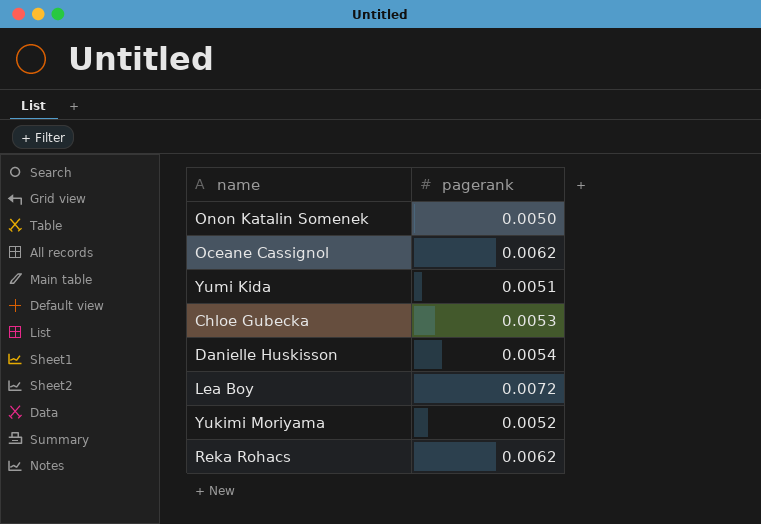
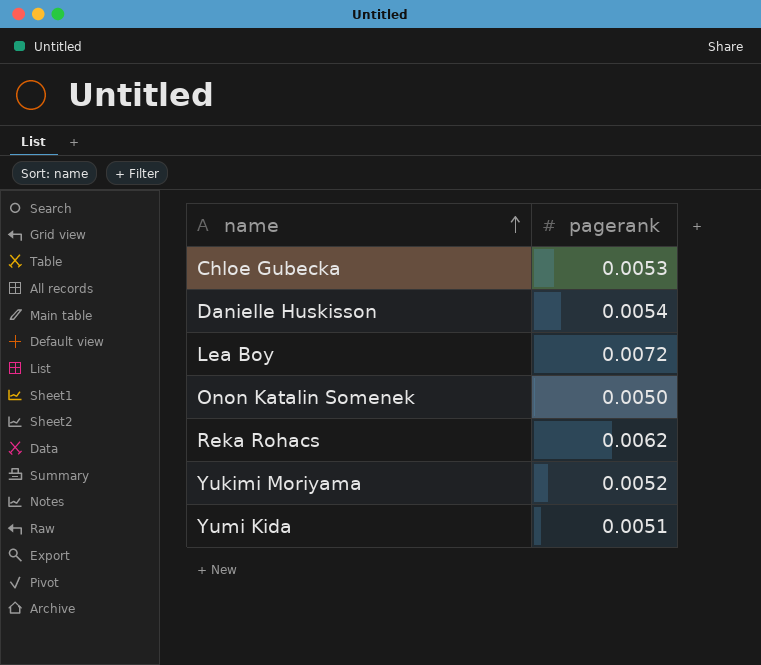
row order: none -> name ascending
row Oceane Cassignol: 0.0062 -> none

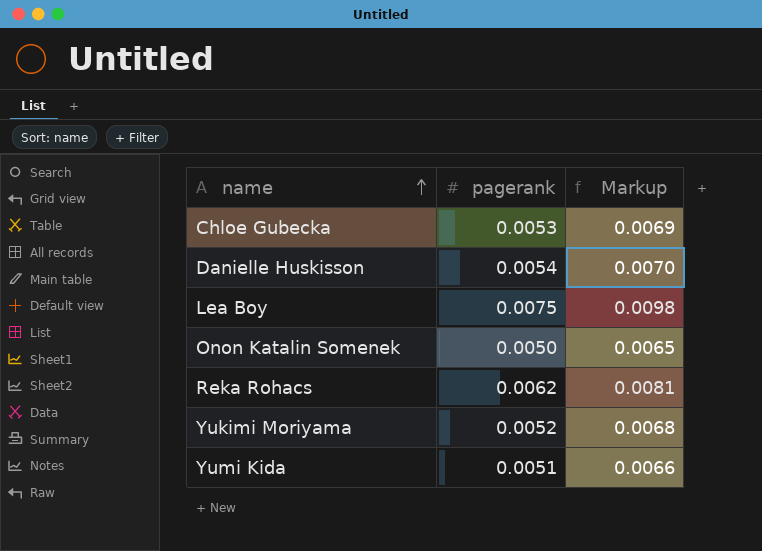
column Markup | formula: none -> [pagerank] * 1.3
Lea Boy | pagerank: 0.0072 -> 0.0075

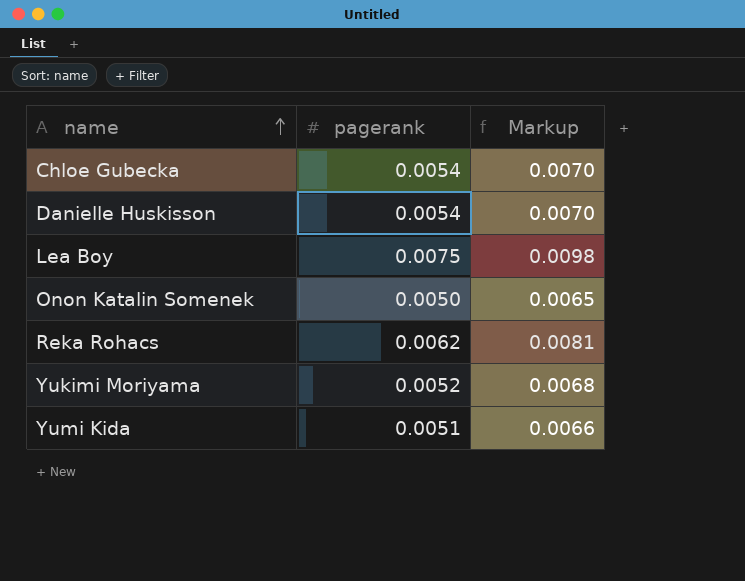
Chloe Gubecka | pagerank: 0.0053 -> 0.0054
Chloe Gubecka | Markup: 0.0069 -> 0.0070

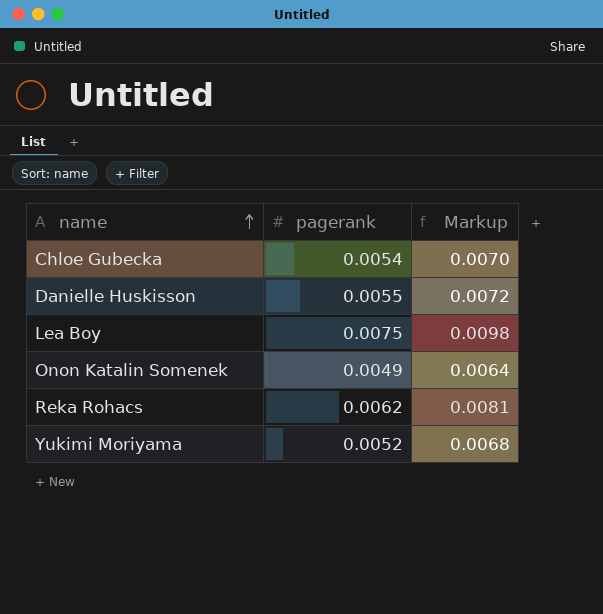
row Yumi Kida: 0.0051 | 0.0066 -> none
Danielle Huskisson | pagerank: 0.0054 -> 0.0055
Danielle Huskisson | Markup: 0.0070 -> 0.0072
Onon Katalin Somenek | pagerank: 0.0050 -> 0.0049
Onon Katalin Somenek | Markup: 0.0065 -> 0.0064

